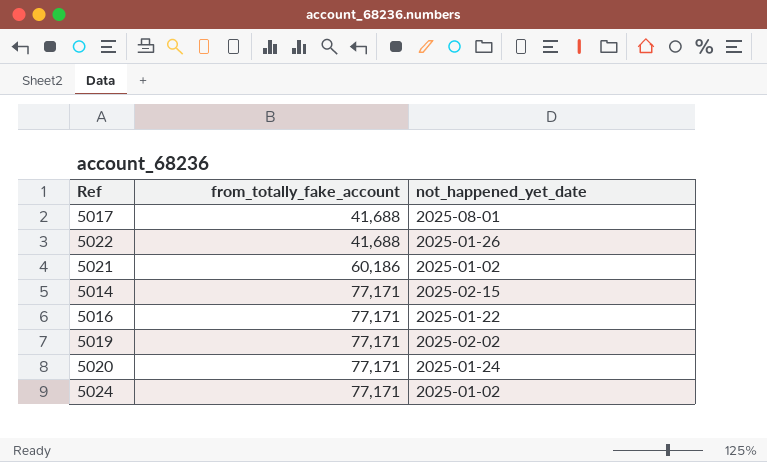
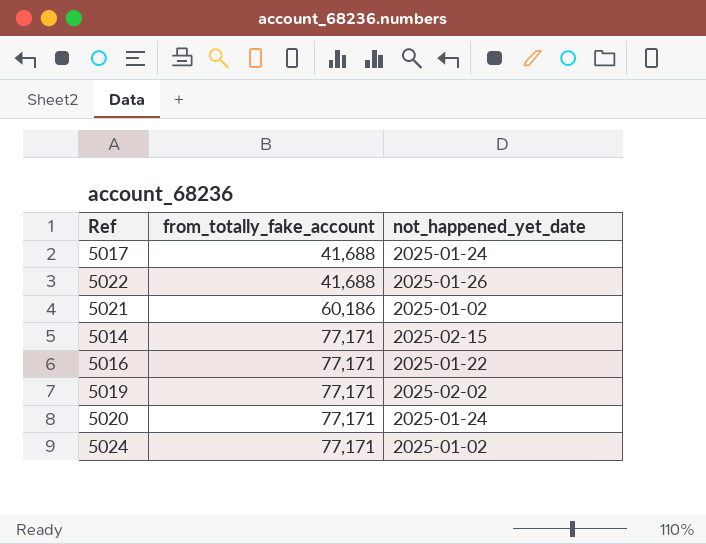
5017 | not_happened_yet_date: 2025-08-01 -> 2025-01-24

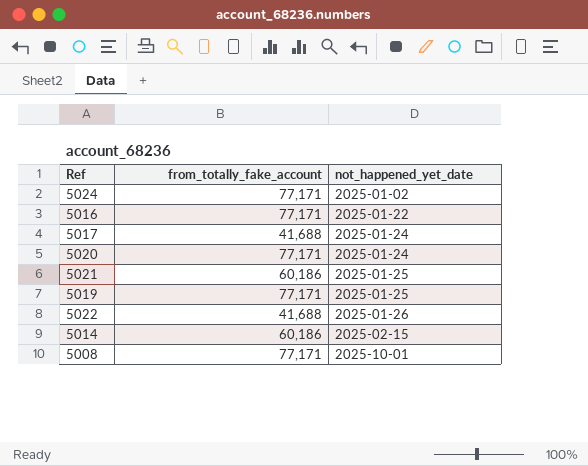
row order: from_totally_fake_account ascending -> not_happened_yet_date ascending
5021 | not_happened_yet_date: 2025-01-02 -> 2025-01-25
5019 | not_happened_yet_date: 2025-02-02 -> 2025-01-25
5014 | from_totally_fake_account: 77,171 -> 60,186
row 5008: none -> 77,171 | 2025-10-01

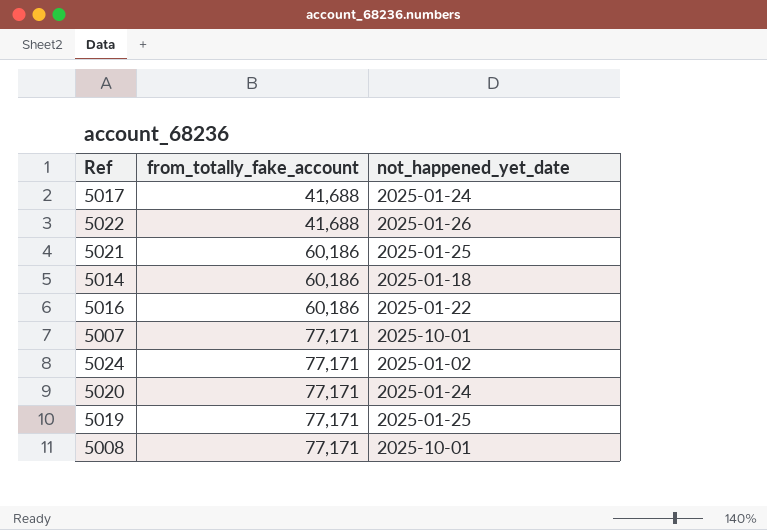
row order: not_happened_yet_date ascending -> from_totally_fake_account ascending
5014 | not_happened_yet_date: 2025-02-15 -> 2025-01-18
5016 | from_totally_fake_account: 77,171 -> 60,186
row 5007: none -> 77,171 | 2025-10-01

